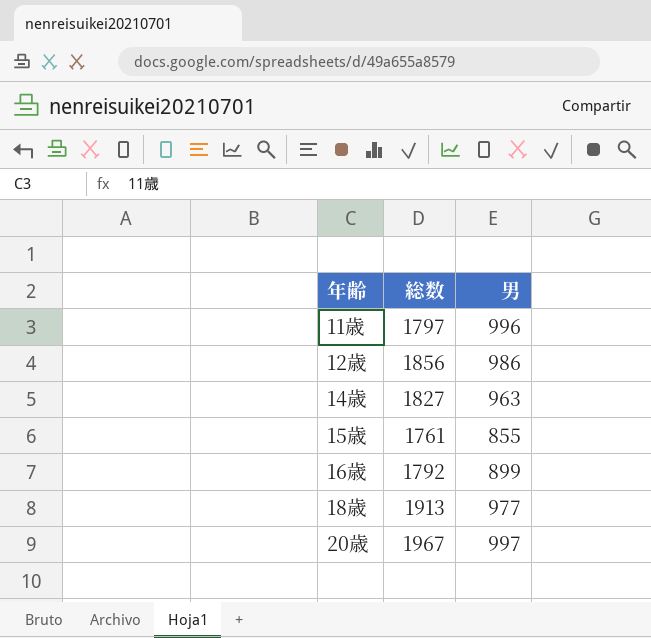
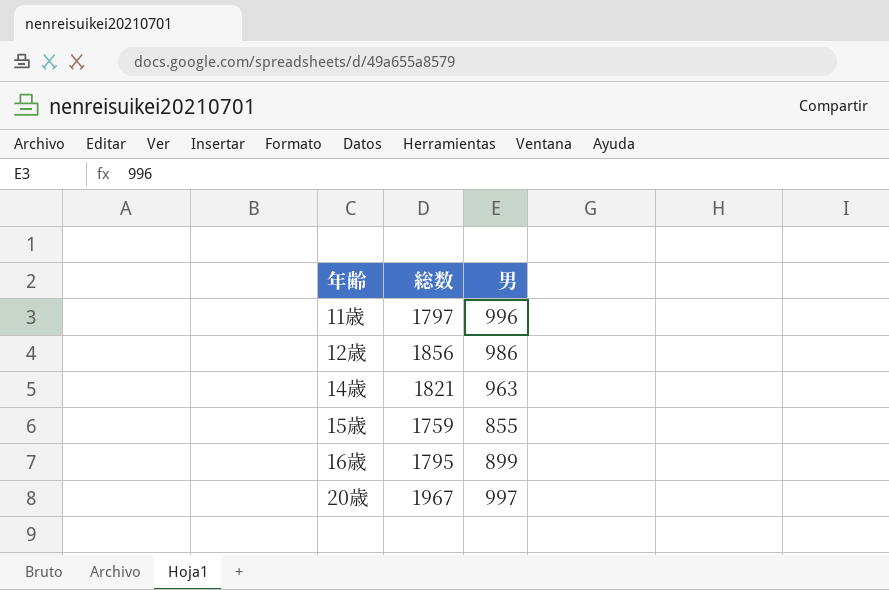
row 18歳: 1913 | 977 -> none
14歳 | 総数: 1827 -> 1821
15歳 | 総数: 1761 -> 1759
16歳 | 総数: 1792 -> 1795

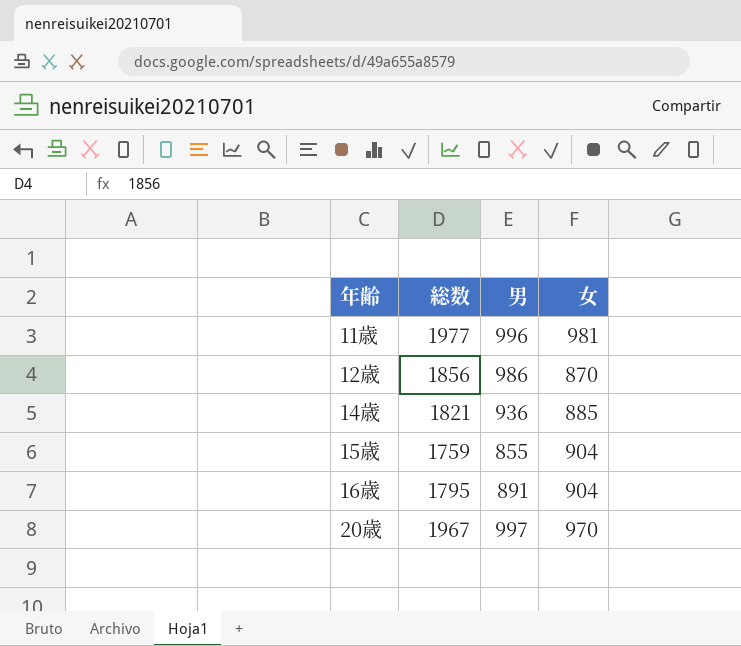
column 女 | formula: none -> [総数] - [男]
11歳 | 総数: 1797 -> 1977
14歳 | 男: 963 -> 936
16歳 | 男: 899 -> 891

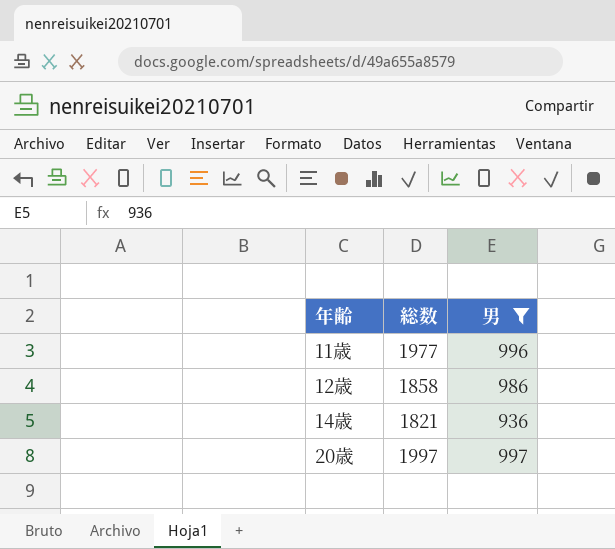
filter: none -> 男 >= 936
column 女 | formula: [総数] - [男] -> none
12歳 | 総数: 1856 -> 1858
20歳 | 総数: 1967 -> 1997

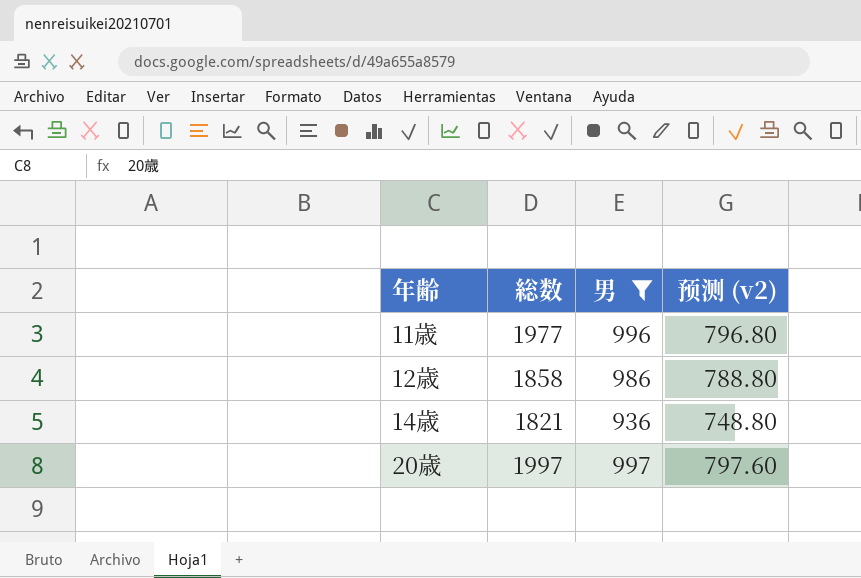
column 预测 (v2) | formula: none -> [男] * 0.8

